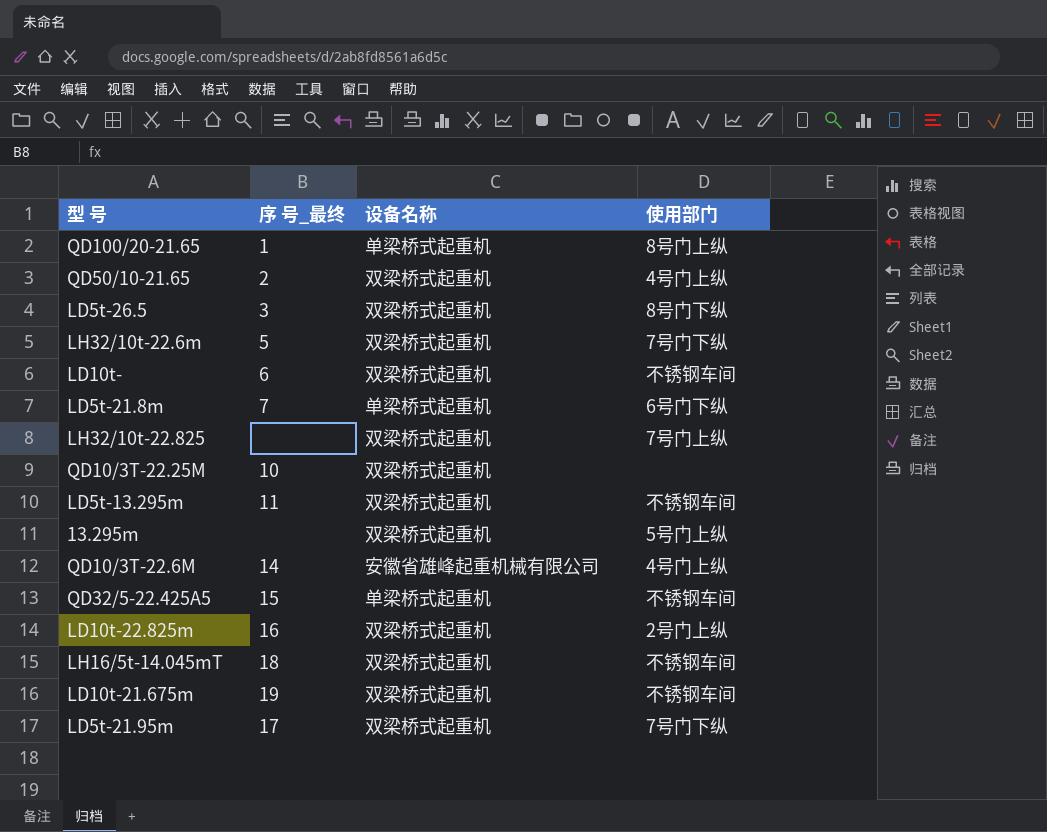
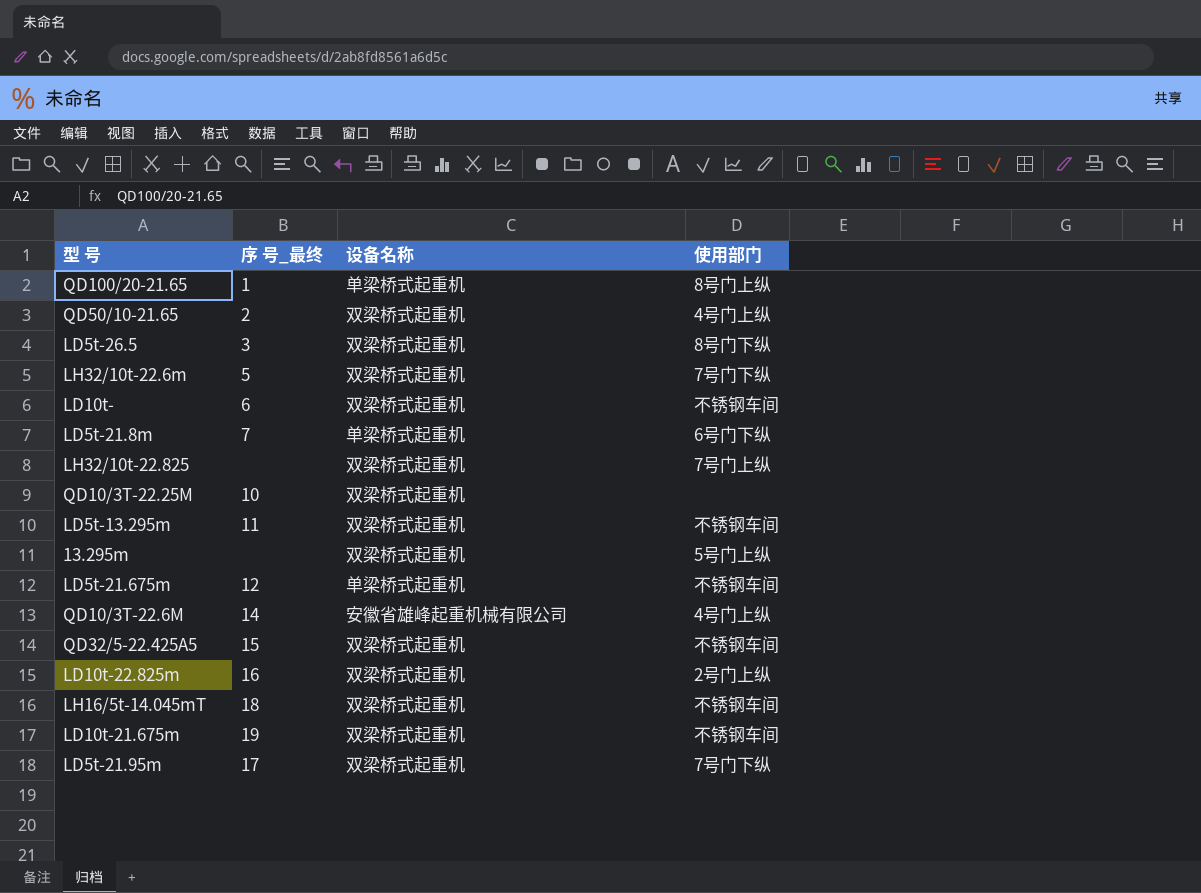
row LD5t-21.675m: none -> 12 | 单梁桥式起重机 | 不锈钢车间
QD32/5-22.425A5 | 设备名称: 单梁桥式起重机 -> 双梁桥式起重机

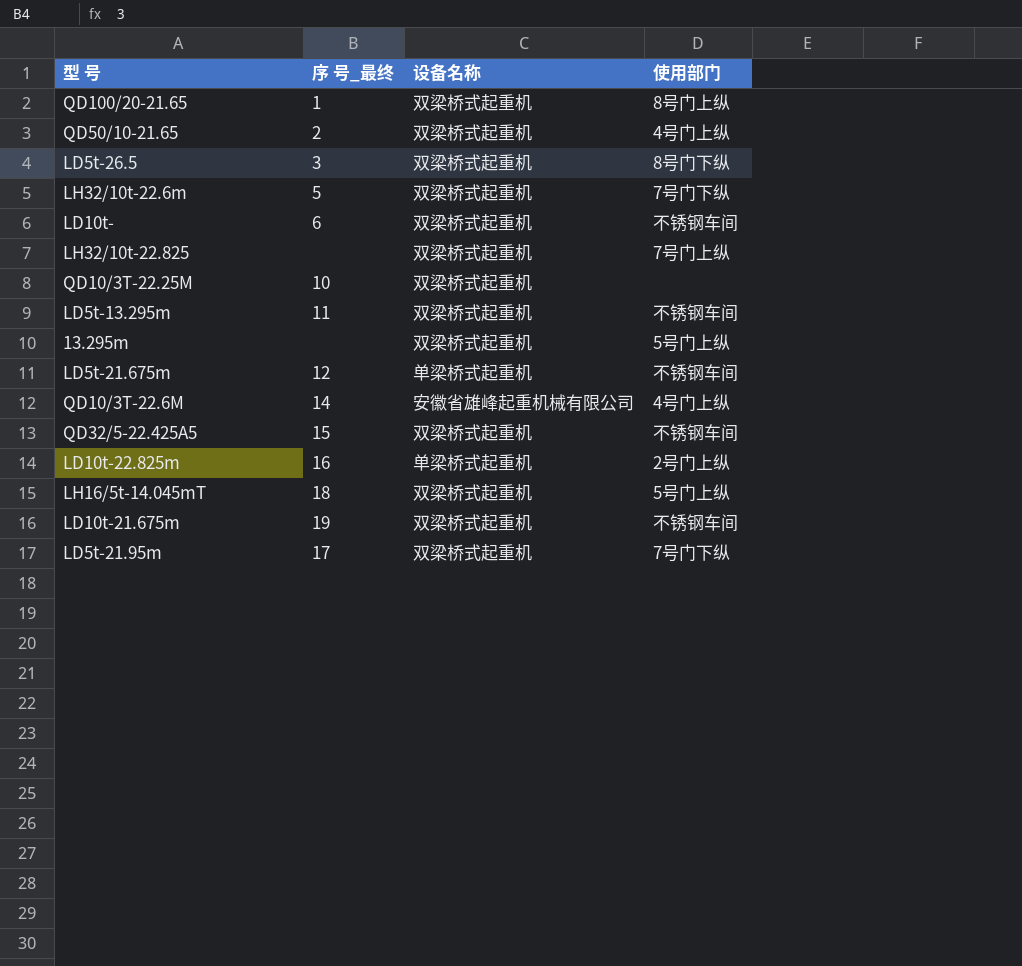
row LD5t-21.8m: 7 | 单梁桥式起重机 | 6号门下纵 -> none
QD100/20-21.65 | 设备名称: 单梁桥式起重机 -> 双梁桥式起重机
LD10t-22.825m | 设备名称: 双梁桥式起重机 -> 单梁桥式起重机
LH16/5t-14.045mT | 使用部门: 不锈钢车间 -> 5号门上纵

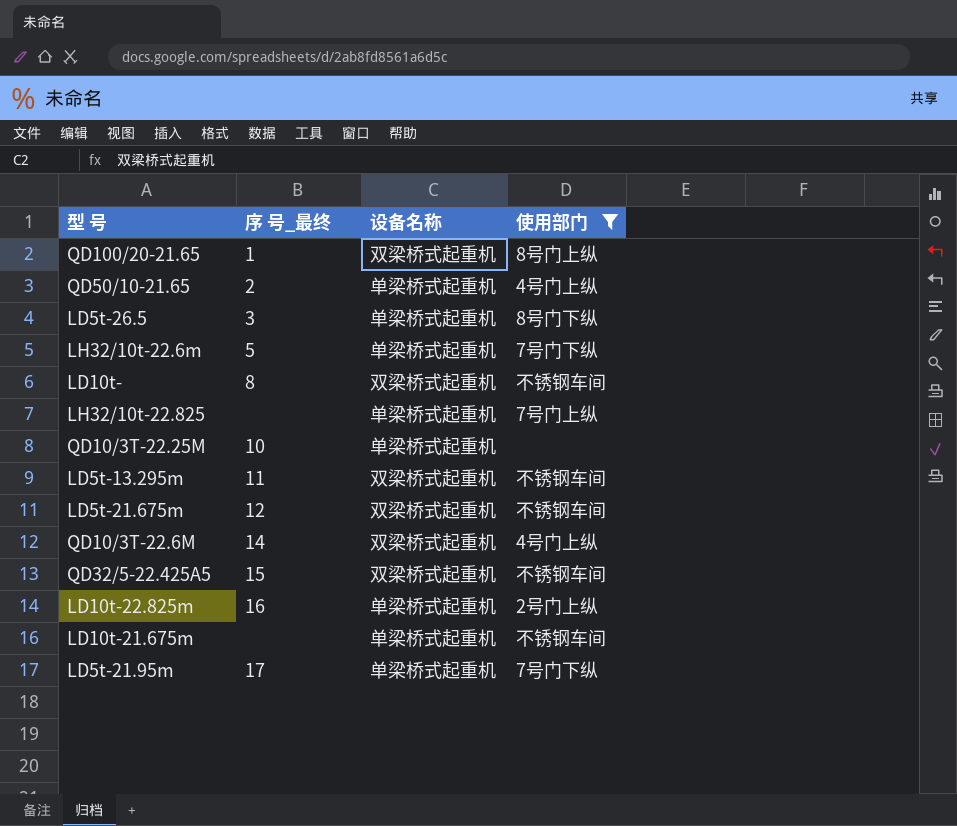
filter: none -> 使用部门 != 5号门上纵
QD50/10-21.65 | 设备名称: 双梁桥式起重机 -> 单梁桥式起重机
LD5t-26.5 | 设备名称: 双梁桥式起重机 -> 单梁桥式起重机
LH32/10t-22.6m | 设备名称: 双梁桥式起重机 -> 单梁桥式起重机
LD10t- | 序 号_最终: 6 -> 8
LH32/10t-22.825 | 设备名称: 双梁桥式起重机 -> 单梁桥式起重机
QD10/3T-22.25M | 设备名称: 双梁桥式起重机 -> 单梁桥式起重机
LD5t-21.675m | 设备名称: 单梁桥式起重机 -> 双梁桥式起重机
QD10/3T-22.6M | 设备名称: 安徽省雄峰起重机械有限公司 -> 双梁桥式起重机
LD10t-21.675m | 序 号_最终: 19 -> none
LD10t-21.675m | 设备名称: 双梁桥式起重机 -> 单梁桥式起重机
LD5t-21.95m | 设备名称: 双梁桥式起重机 -> 单梁桥式起重机

